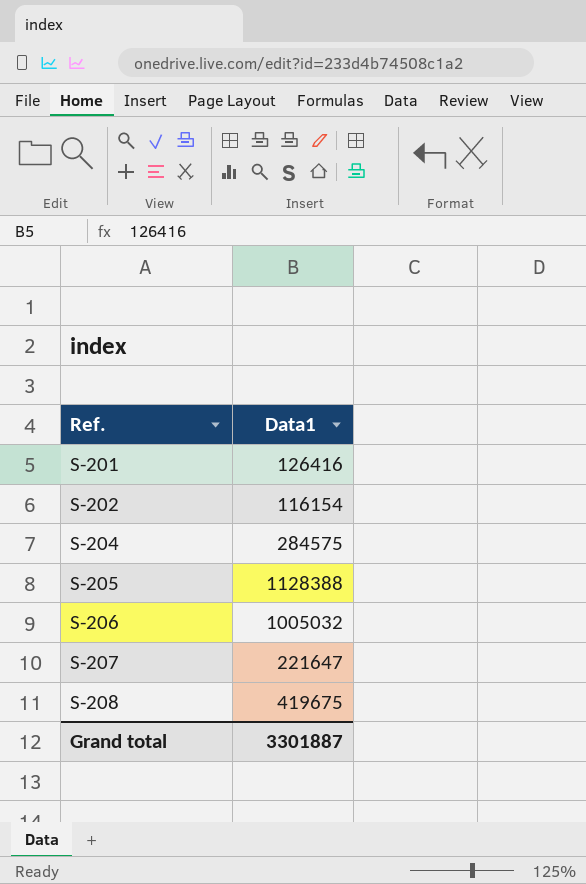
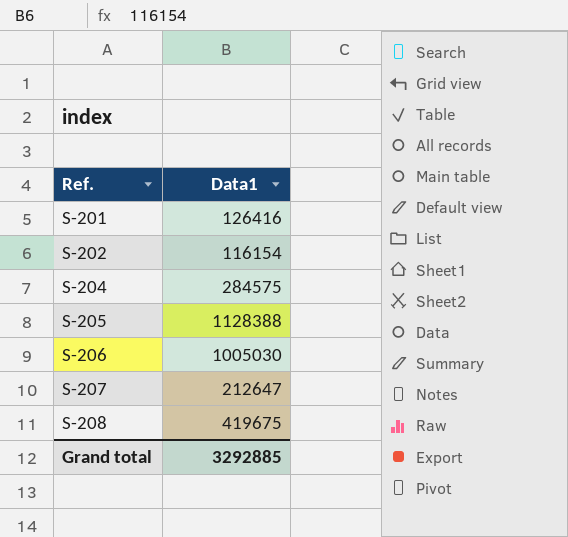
S-206 | Data1: 1005032 -> 1005030
S-207 | Data1: 221647 -> 212647
Grand total | Data1: 3301887 -> 3292885

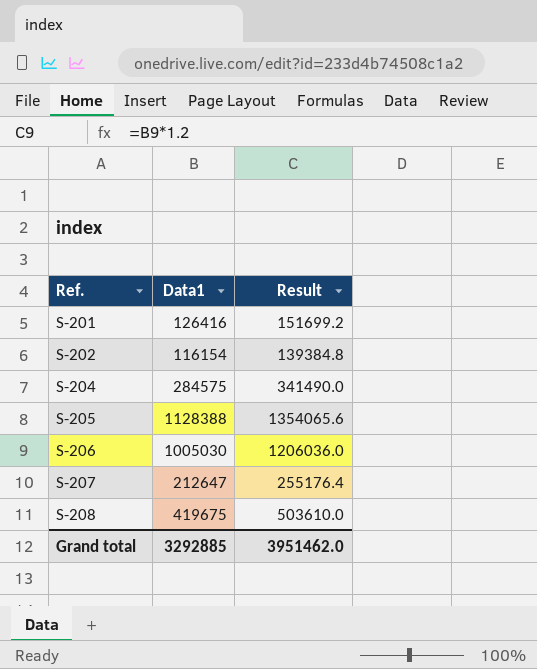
column Result | formula: none -> [Data1] * 1.2

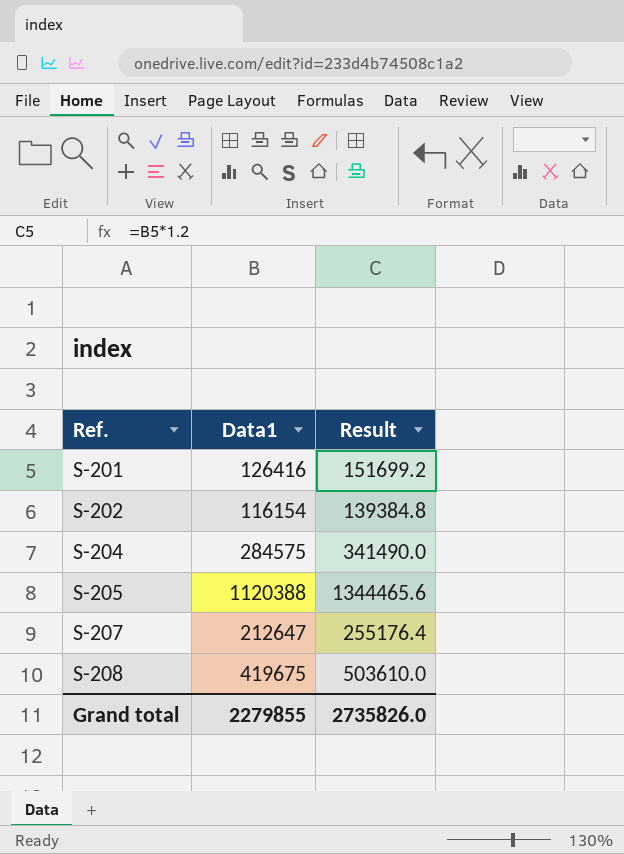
row S-206: 1005030 | 1206036.0 -> none
S-205 | Data1: 1128388 -> 1120388
S-205 | Result: 1354065.6 -> 1344465.6
Grand total | Data1: 3292885 -> 2279855
Grand total | Result: 3951462.0 -> 2735826.0

